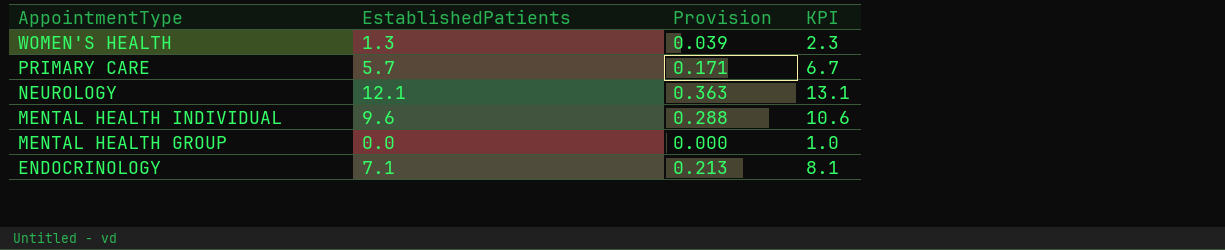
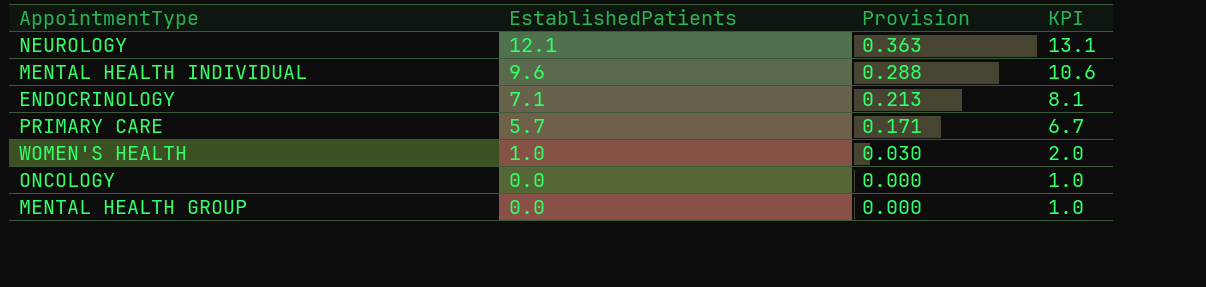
row order: AppointmentType descending -> EstablishedPatients descending
WOMEN'S HEALTH | EstablishedPatients: 1.3 -> 1.0
WOMEN'S HEALTH | Provision: 0.039 -> 0.030
WOMEN'S HEALTH | KPI: 2.3 -> 2.0
row ONCOLOGY: none -> 0.0 | 0.000 | 1.0

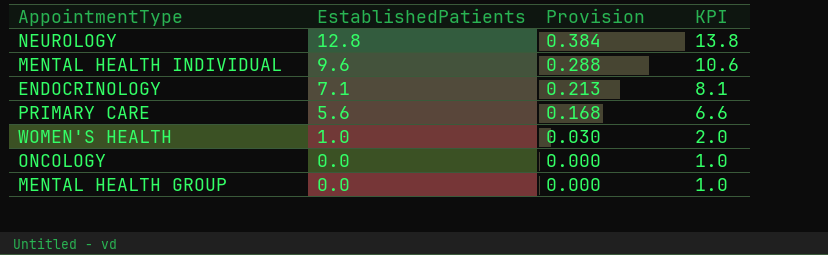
NEUROLOGY | EstablishedPatients: 12.1 -> 12.8
NEUROLOGY | Provision: 0.363 -> 0.384
NEUROLOGY | KPI: 13.1 -> 13.8
PRIMARY CARE | EstablishedPatients: 5.7 -> 5.6
PRIMARY CARE | Provision: 0.171 -> 0.168
PRIMARY CARE | KPI: 6.7 -> 6.6

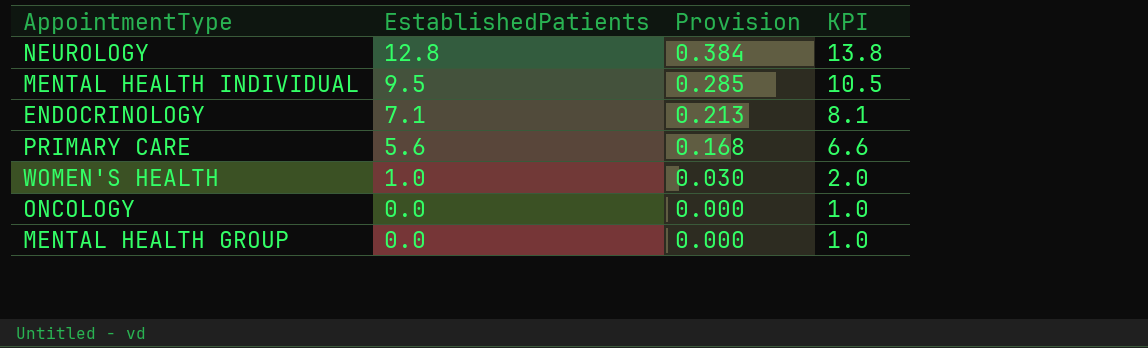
MENTAL HEALTH INDIVIDUAL | EstablishedPatients: 9.6 -> 9.5
MENTAL HEALTH INDIVIDUAL | Provision: 0.288 -> 0.285
MENTAL HEALTH INDIVIDUAL | KPI: 10.6 -> 10.5

